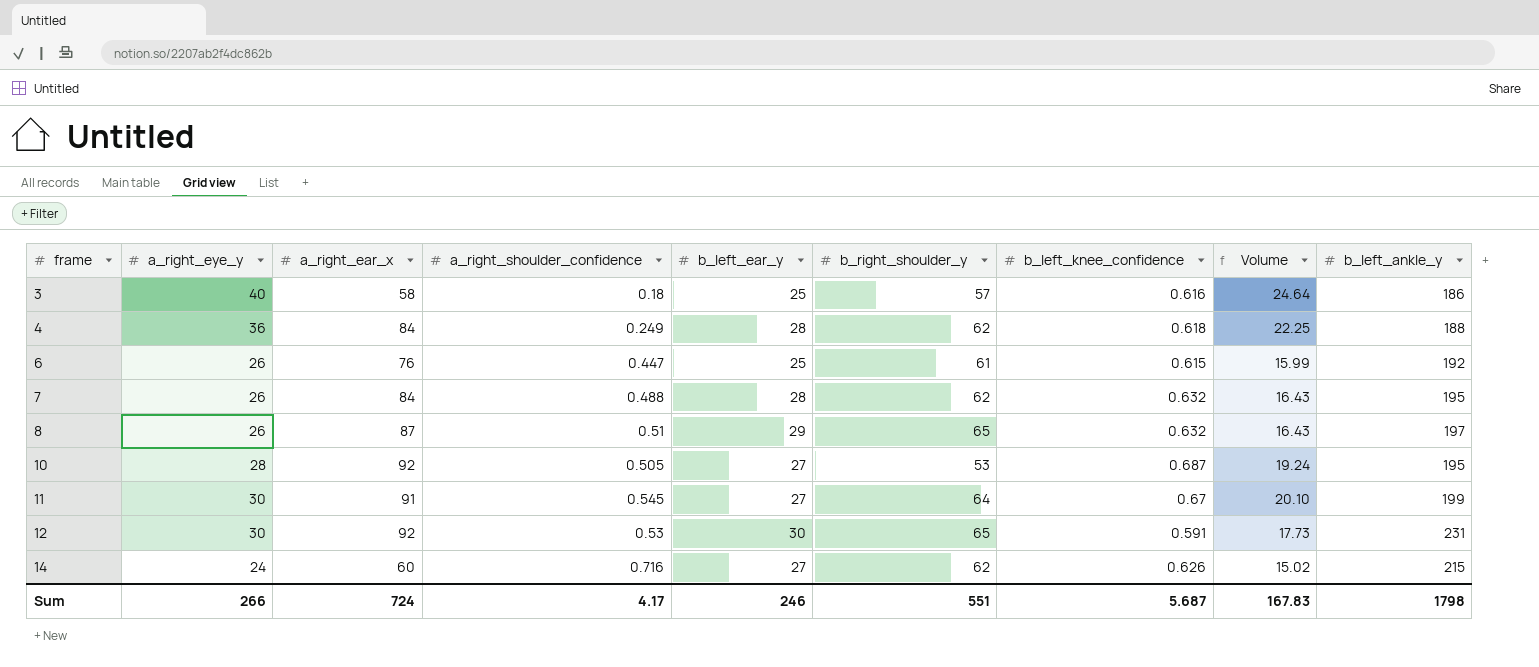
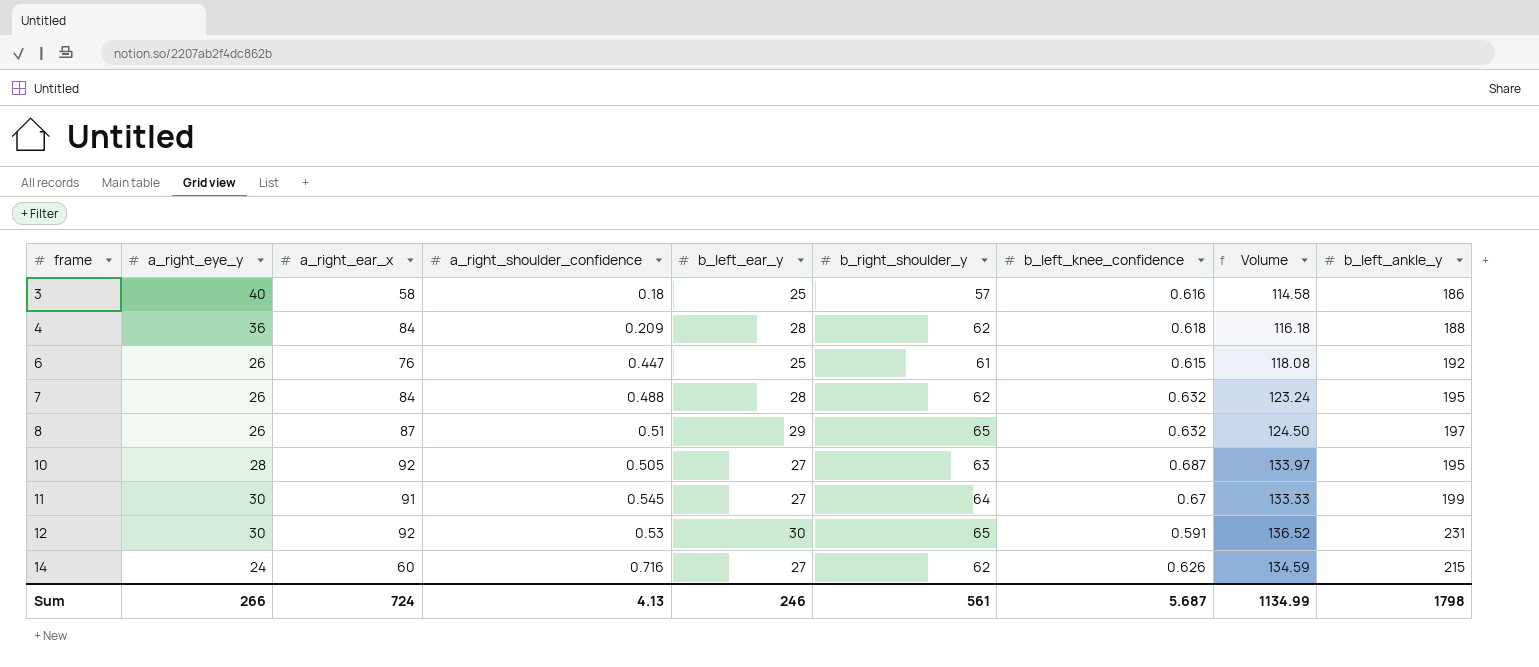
column Volume | formula: [a_right_eye_y] * [b_left_knee_confidence] -> [b_left_knee_confidence] * [b_left_ankle_y]
4 | a_right_shoulder_confidence: 0.249 -> 0.209
10 | b_right_shoulder_y: 53 -> 63
Sum | a_right_shoulder_confidence: 4.17 -> 4.13
Sum | b_right_shoulder_y: 551 -> 561
Sum | Volume: 167.83 -> 1134.99

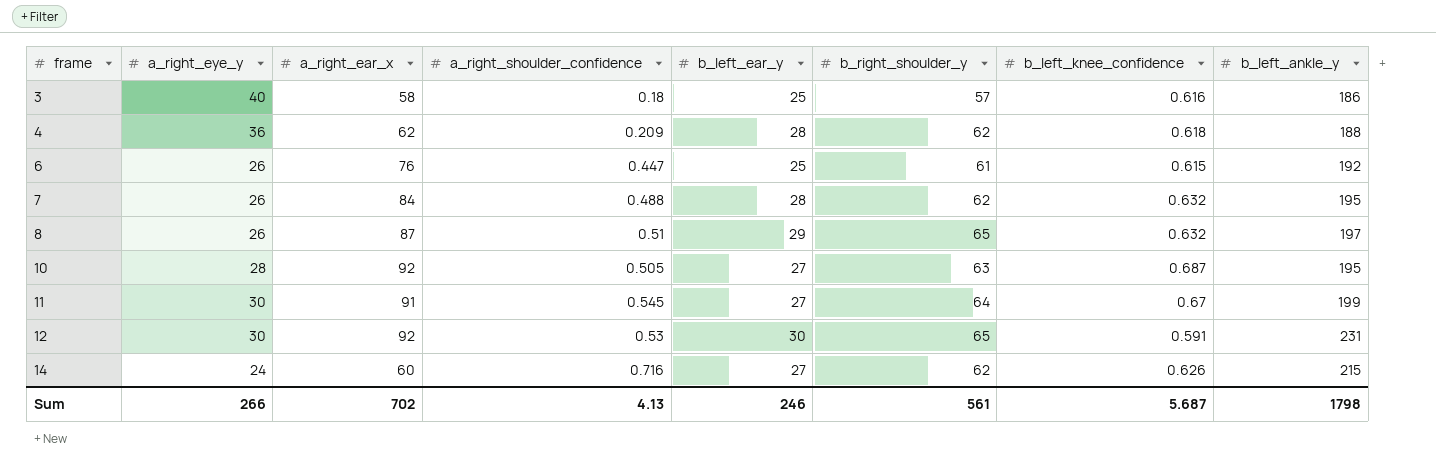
column Volume | formula: [b_left_knee_confidence] * [b_left_ankle_y] -> none
4 | a_right_ear_x: 84 -> 62
Sum | a_right_ear_x: 724 -> 702

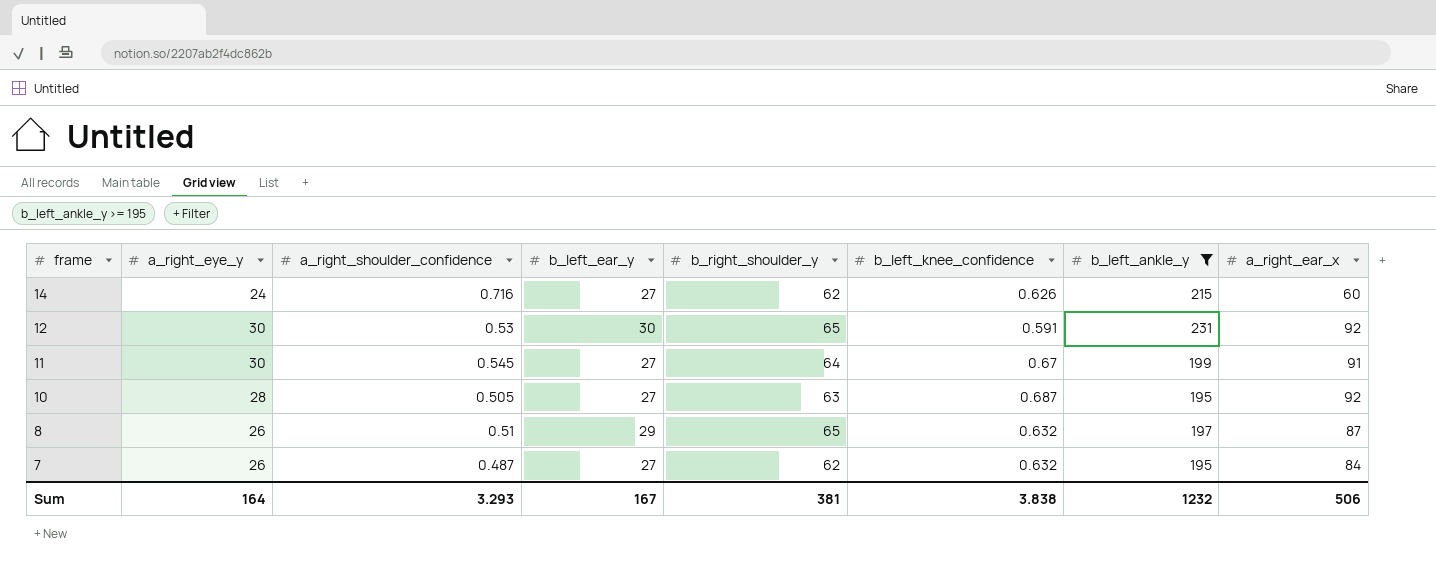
filter: none -> b_left_ankle_y >= 195
row order: frame ascending -> frame descending
column a_right_ear_x | position: 3 -> 8
7 | a_right_shoulder_confidence: 0.488 -> 0.487
7 | b_left_ear_y: 28 -> 27
Sum | a_right_eye_y: 266 -> 164
Sum | a_right_shoulder_confidence: 4.13 -> 3.293
Sum | b_left_ear_y: 246 -> 167
Sum | b_right_shoulder_y: 561 -> 381
Sum | b_left_knee_confidence: 5.687 -> 3.838
Sum | b_left_ankle_y: 1798 -> 1232
Sum | a_right_ear_x: 702 -> 506

